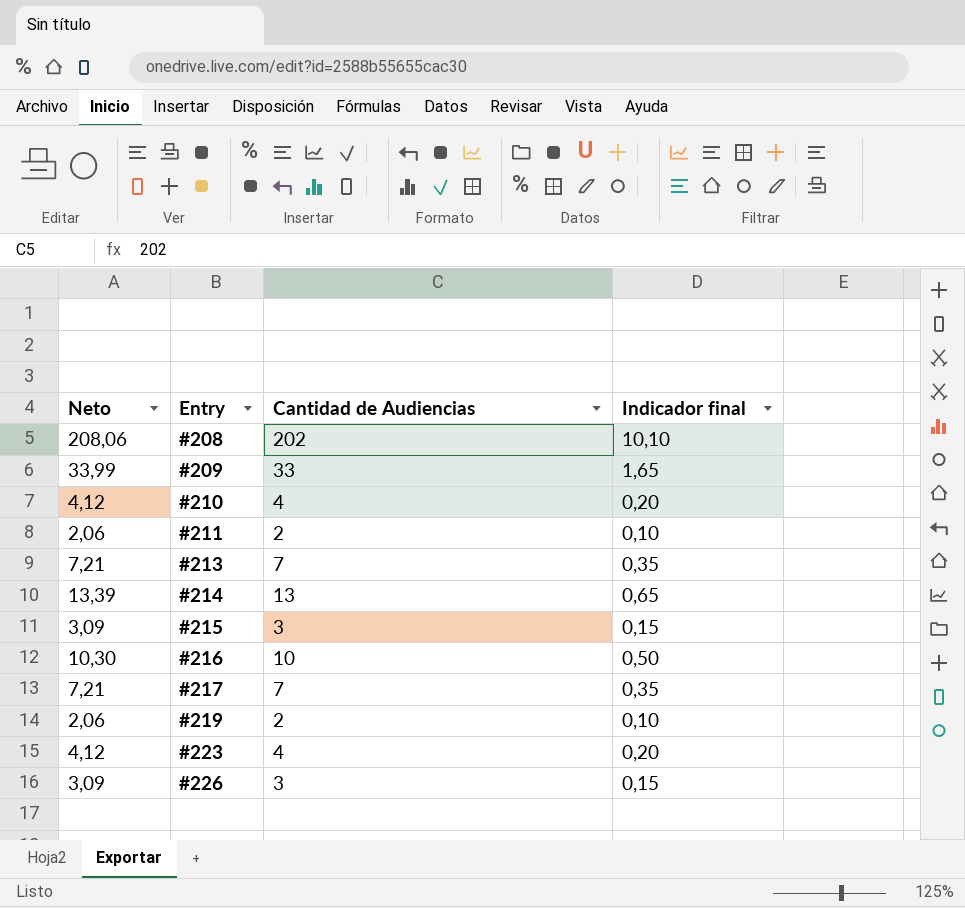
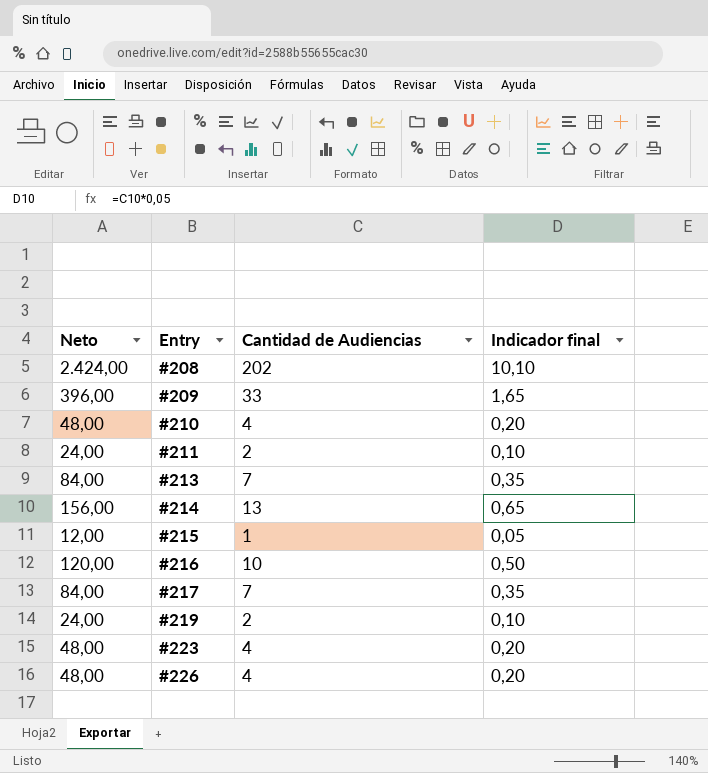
column Neto | formula: [Cantidad de Audiencias] * 1,03 -> [Cantidad de Audiencias] * 12
#215 | Cantidad de Audiencias: 3 -> 1
#215 | Indicador final: 0,15 -> 0,05
#226 | Cantidad de Audiencias: 3 -> 4
#226 | Indicador final: 0,15 -> 0,20

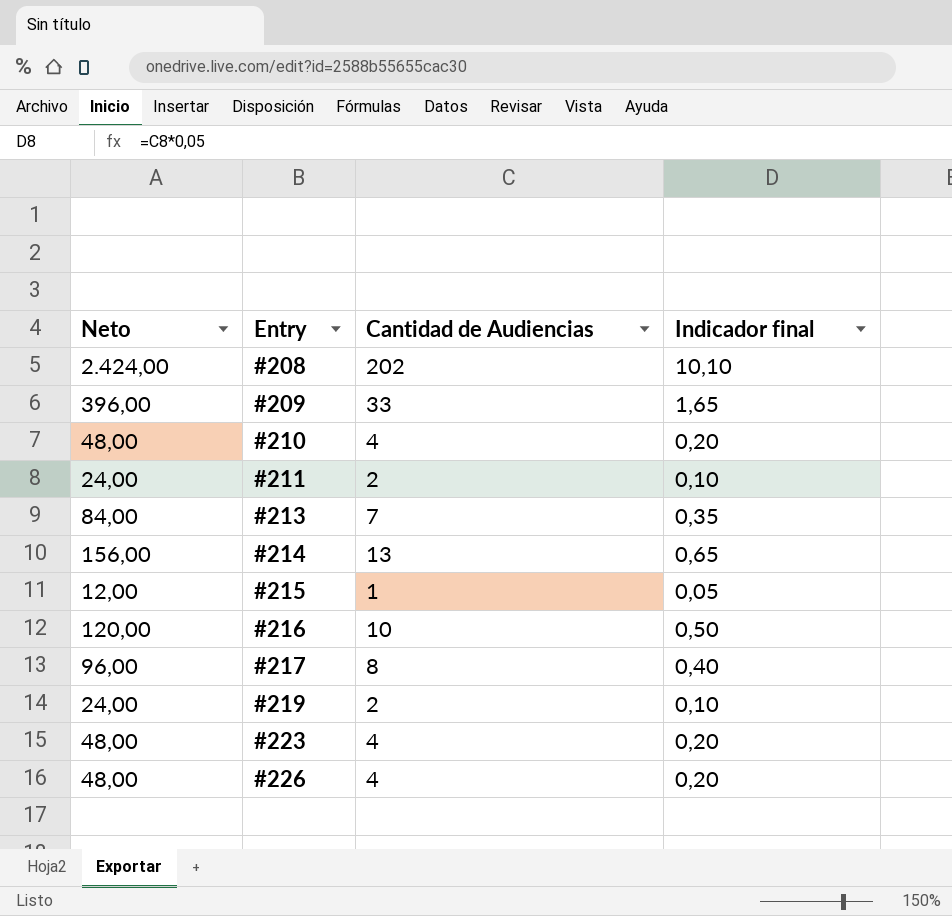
#217 | Neto: 84,00 -> 96,00
#217 | Cantidad de Audiencias: 7 -> 8
#217 | Indicador final: 0,35 -> 0,40

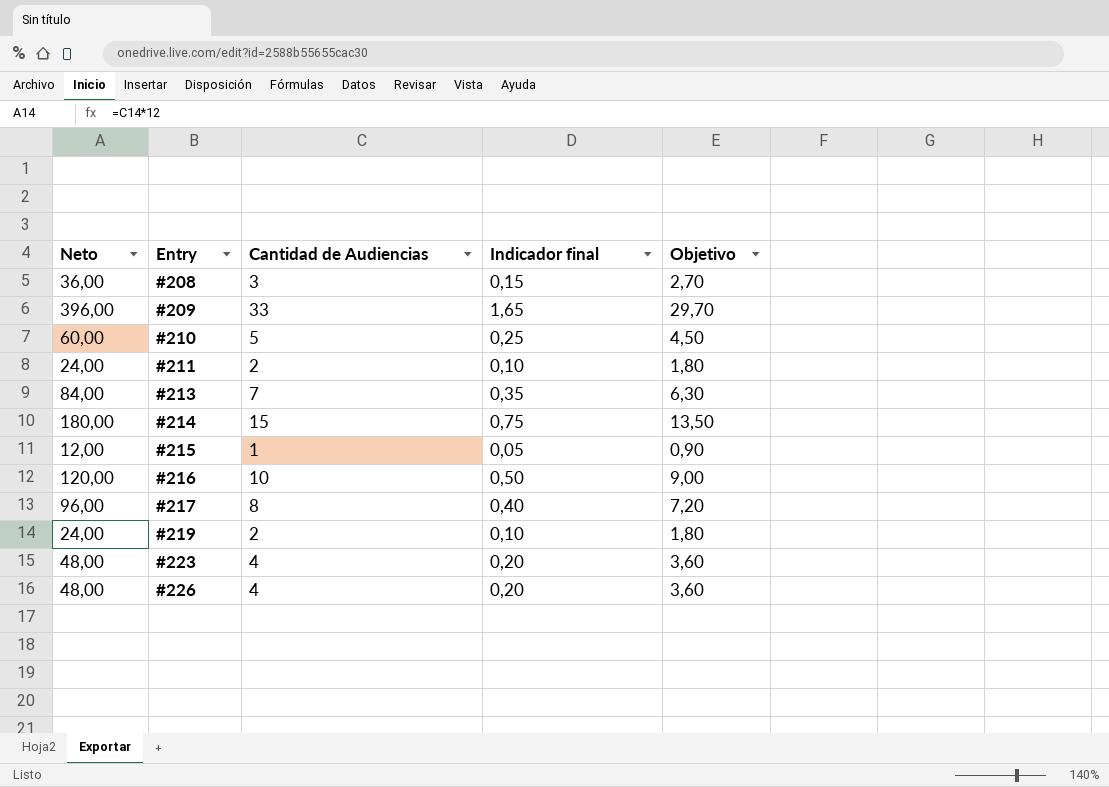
column Objetivo | formula: none -> [Cantidad de Audiencias] * 0,9
#208 | Neto: 2.424,00 -> 36,00
#208 | Cantidad de Audiencias: 202 -> 3
#208 | Indicador final: 10,10 -> 0,15
#210 | Neto: 48,00 -> 60,00
#210 | Cantidad de Audiencias: 4 -> 5
#210 | Indicador final: 0,20 -> 0,25
#214 | Neto: 156,00 -> 180,00
#214 | Cantidad de Audiencias: 13 -> 15
#214 | Indicador final: 0,65 -> 0,75

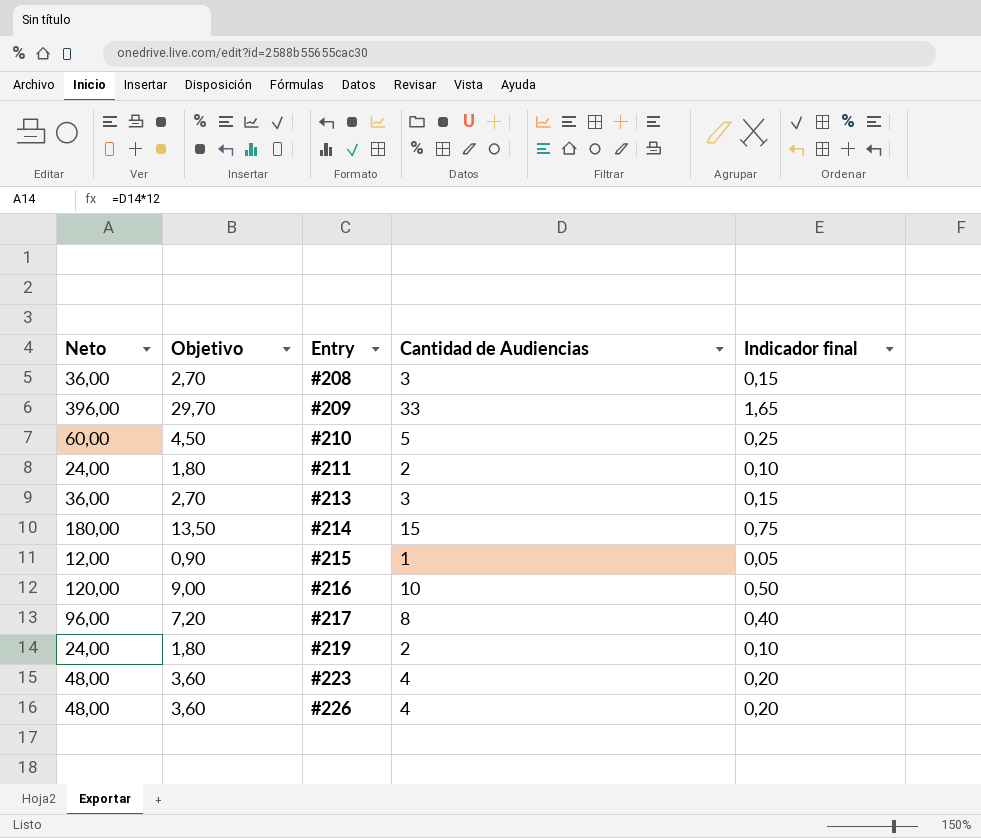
column Objetivo | position: 5 -> 2
#213 | Neto: 84,00 -> 36,00
#213 | Objetivo: 6,30 -> 2,70
#213 | Cantidad de Audiencias: 7 -> 3
#213 | Indicador final: 0,35 -> 0,15

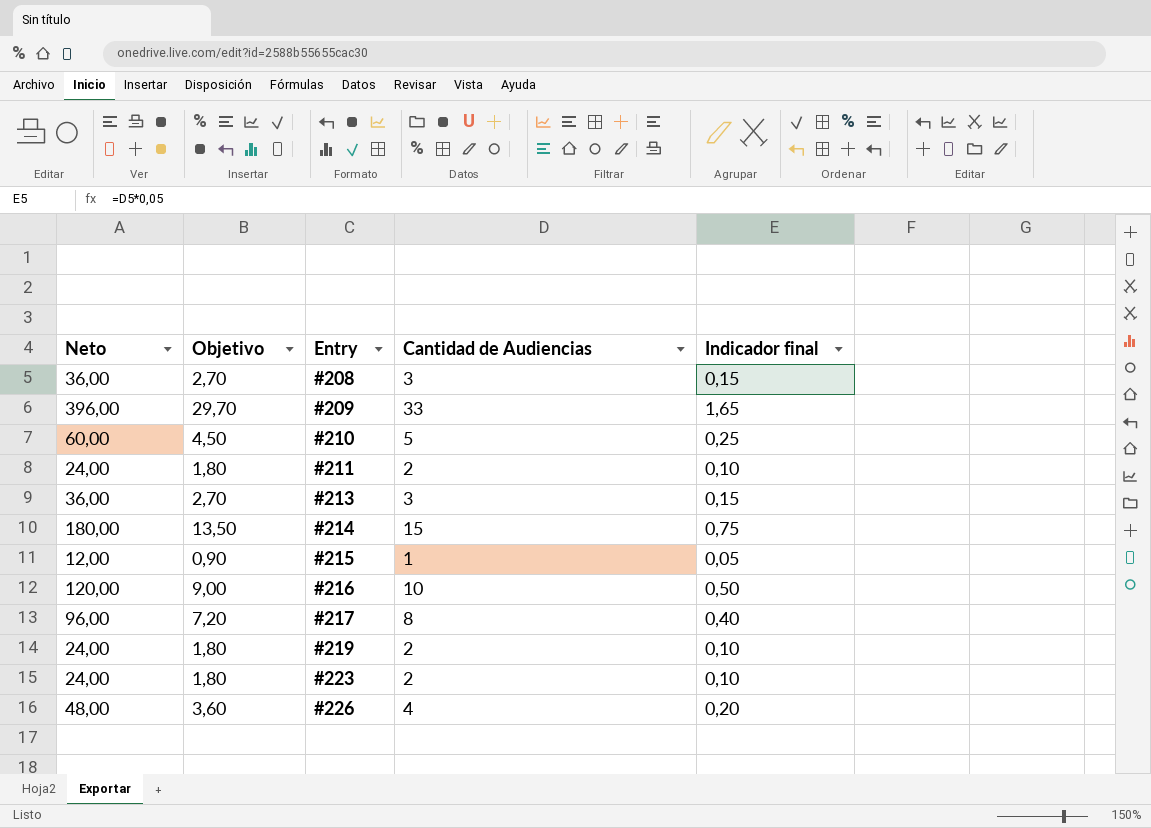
#223 | Neto: 48,00 -> 24,00
#223 | Objetivo: 3,60 -> 1,80
#223 | Cantidad de Audiencias: 4 -> 2
#223 | Indicador final: 0,20 -> 0,10

